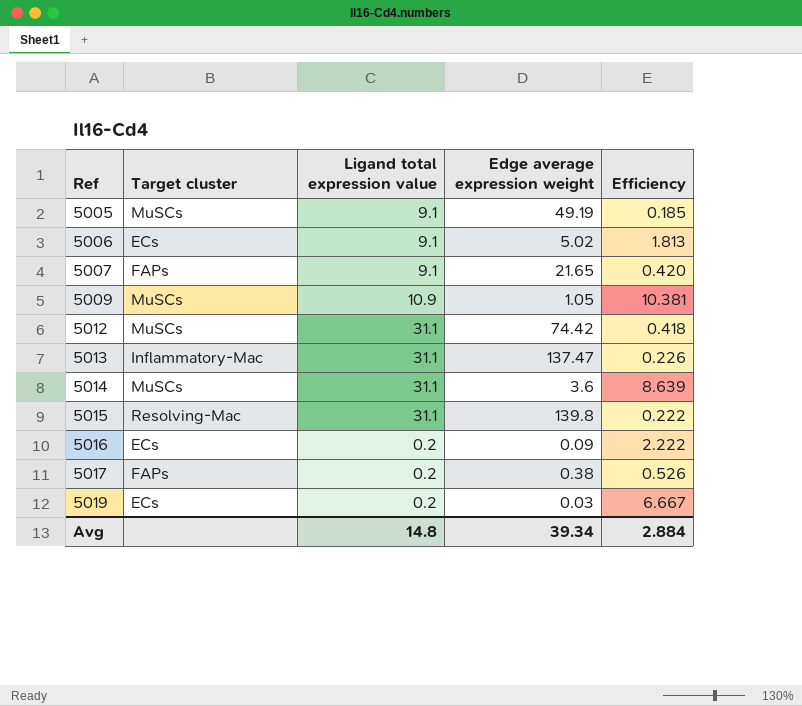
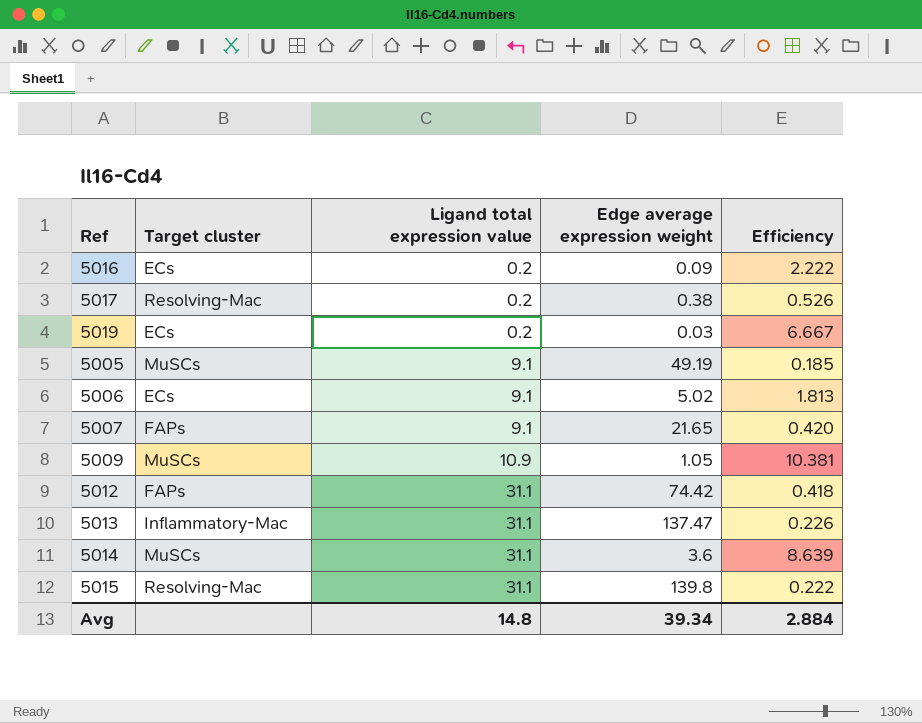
row order: Ref ascending -> Ligand total expression value ascending
5017 | Target cluster: FAPs -> Resolving-Mac
5012 | Target cluster: MuSCs -> FAPs

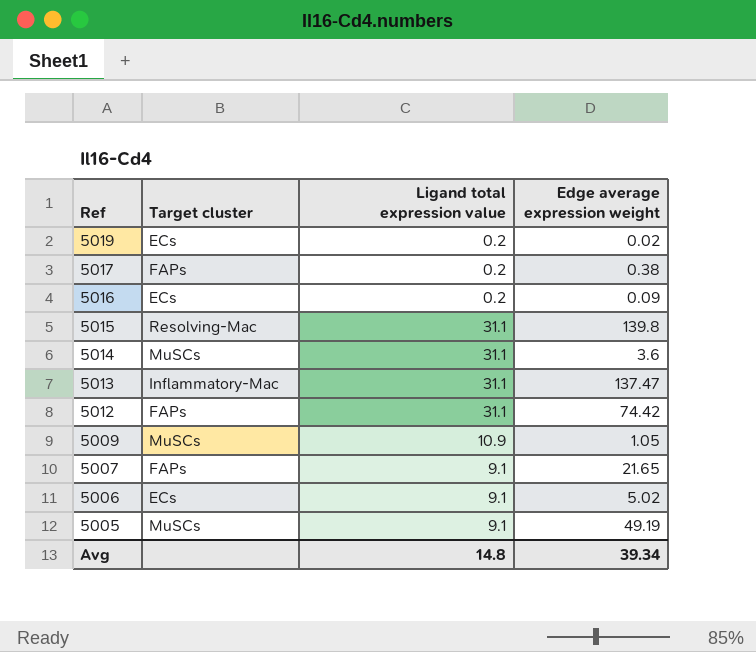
row order: Ligand total expression value ascending -> Ref descending
column Efficiency | formula: [Ligand total expression value] / [Edge average expression weight] -> none
5019 | Edge average expression weight: 0.03 -> 0.02
5017 | Target cluster: Resolving-Mac -> FAPs

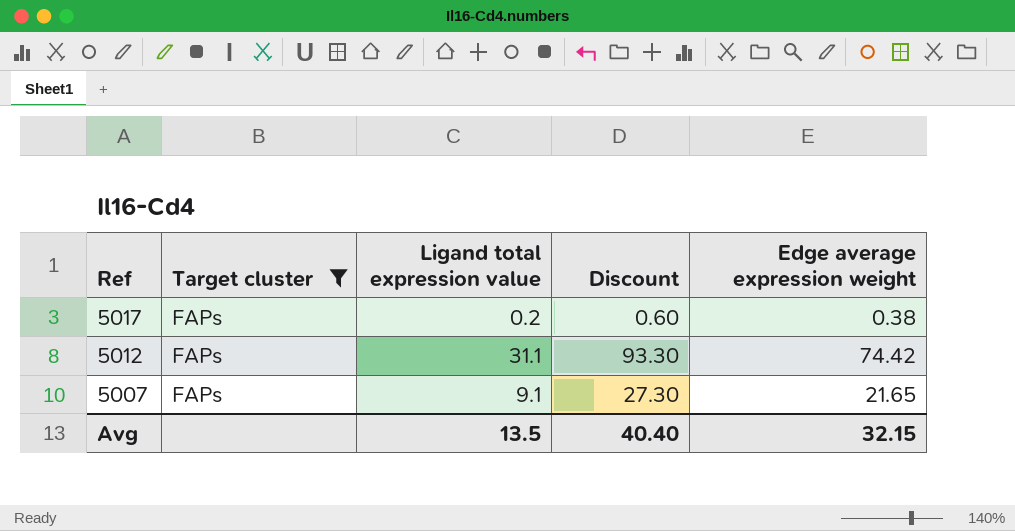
filter: none -> Target cluster = FAPs
column Discount | formula: none -> [Ligand total expression value] * 3
Avg | Ligand total expression value: 14.8 -> 13.5
Avg | Edge average expression weight: 39.34 -> 32.15

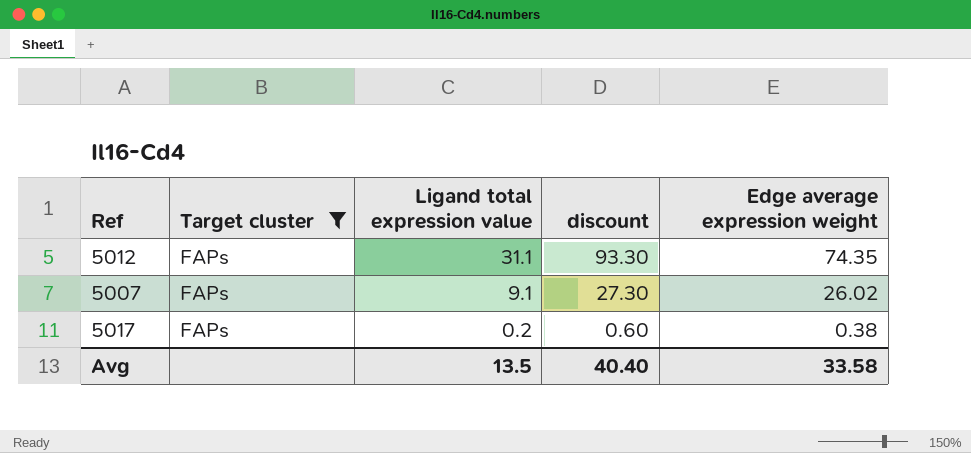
row order: Ref descending -> Ligand total expression value descending
column name: Discount -> discount
5012 | Edge average expression weight: 74.42 -> 74.35
5007 | Edge average expression weight: 21.65 -> 26.02
Avg | Edge average expression weight: 32.15 -> 33.58

